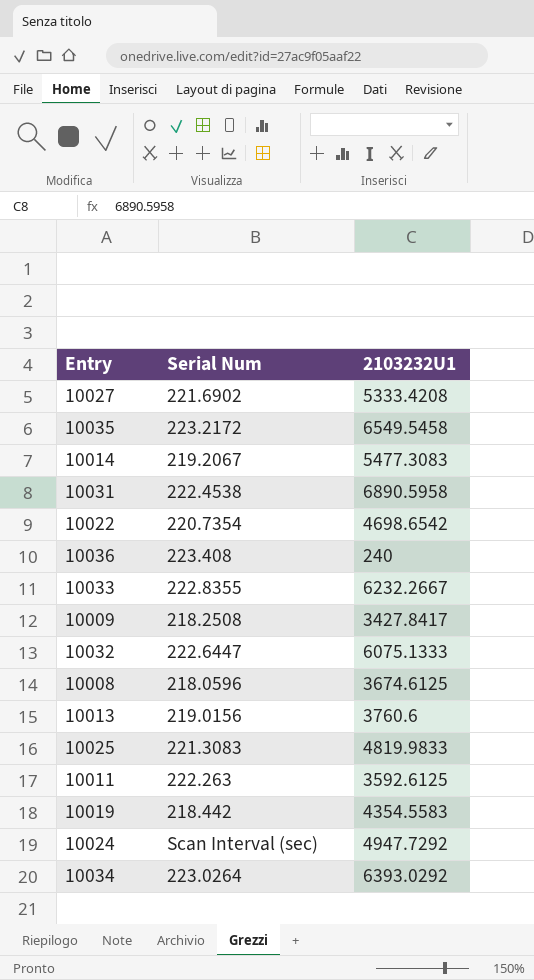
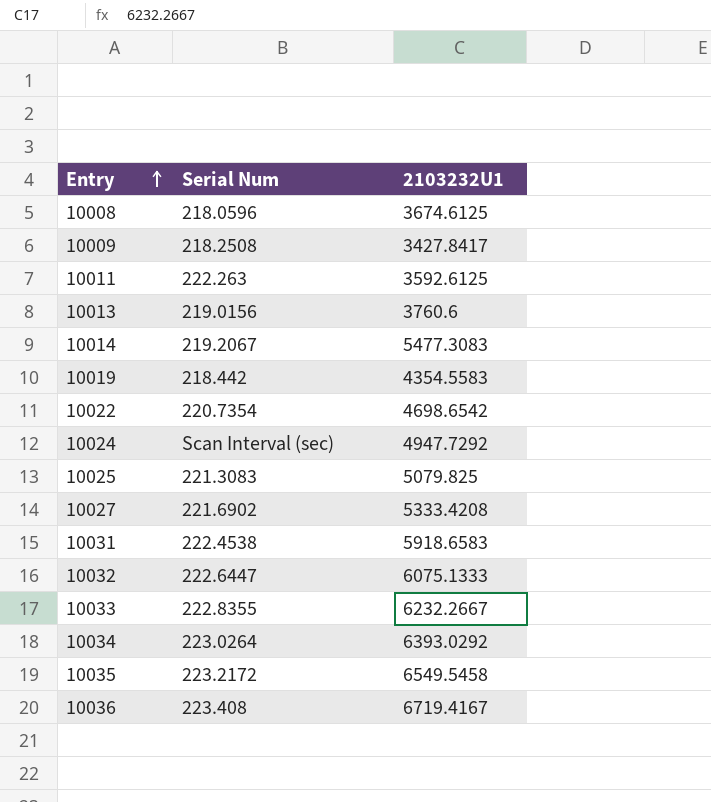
row order: none -> Entry ascending
10025 | 2103232U1: 4819.9833 -> 5079.825
10031 | 2103232U1: 6890.5958 -> 5918.6583
10036 | 2103232U1: 240 -> 6719.4167

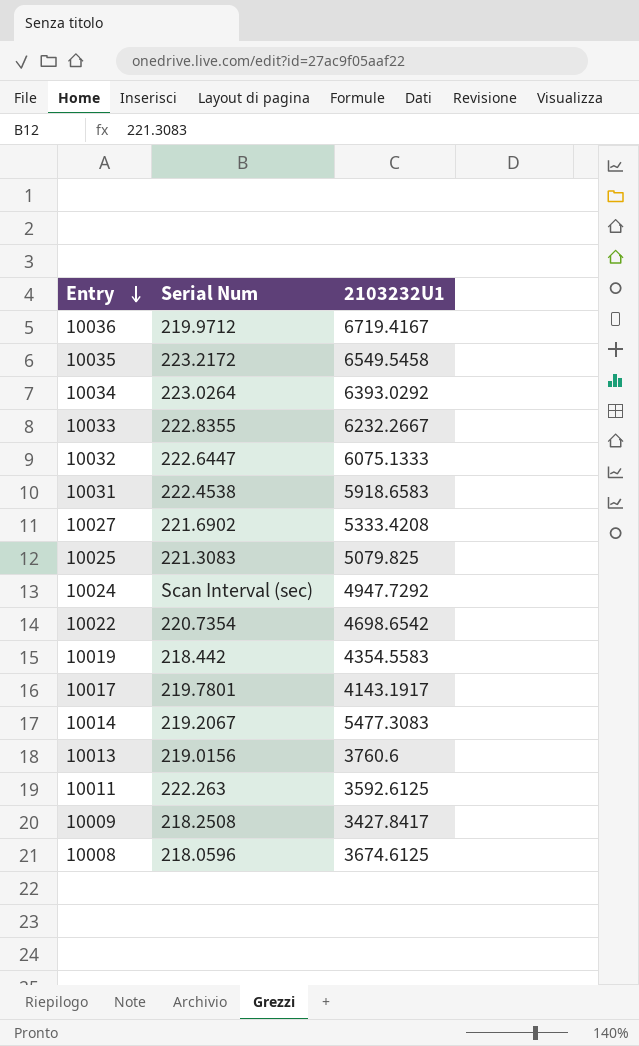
row order: Entry ascending -> Entry descending
10036 | Serial Num: 223.408 -> 219.9712
row 10017: none -> 219.7801 | 4143.1917

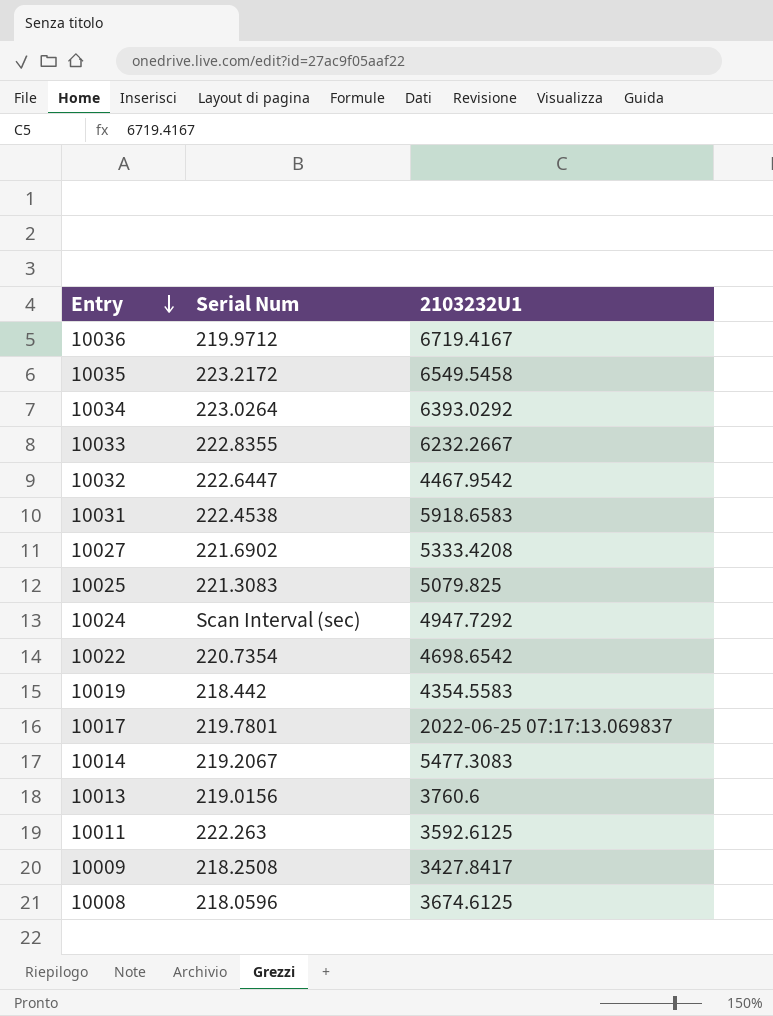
10032 | 2103232U1: 6075.1333 -> 4467.9542
10017 | 2103232U1: 4143.1917 -> 2022-06-25 07:17:13.069837

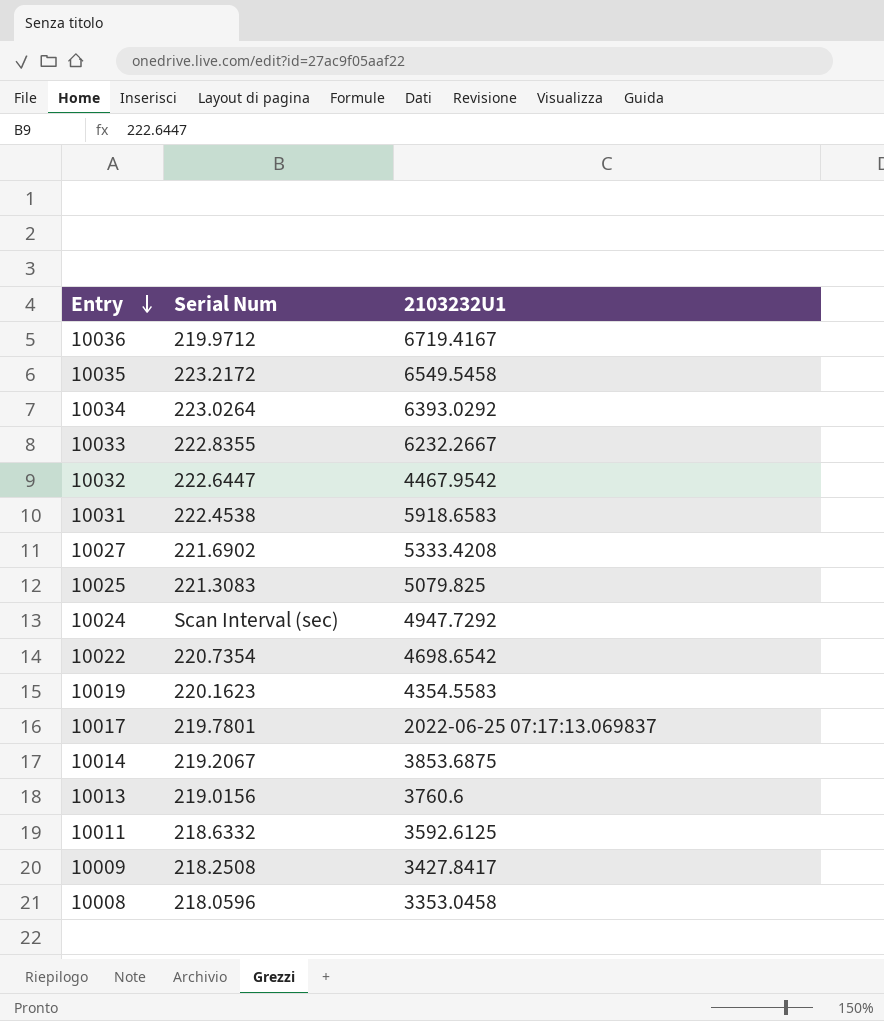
10019 | Serial Num: 218.442 -> 220.1623
10014 | 2103232U1: 5477.3083 -> 3853.6875
10011 | Serial Num: 222.263 -> 218.6332
10008 | 2103232U1: 3674.6125 -> 3353.0458

